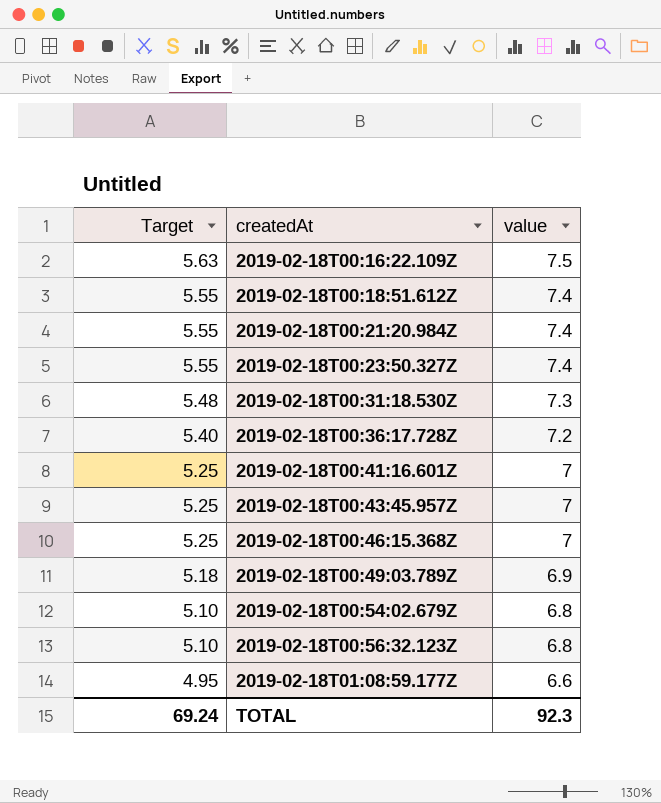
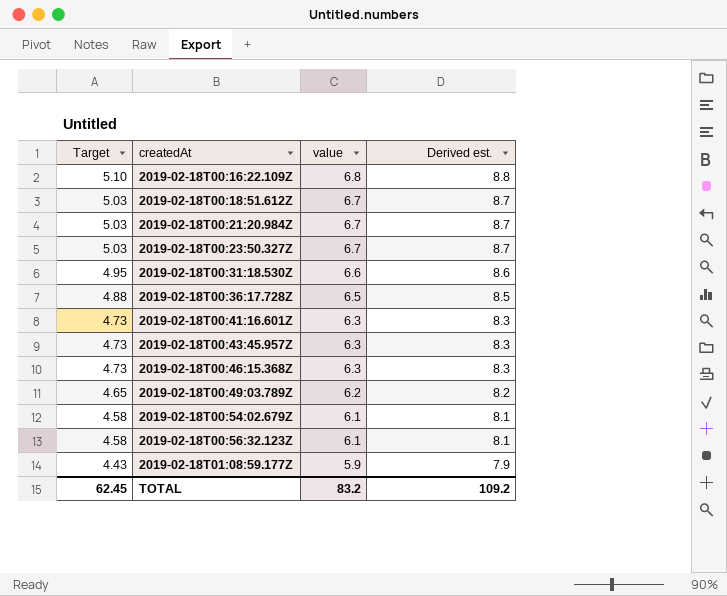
column Derived est. | formula: none -> [value] + 2
2019-02-18T00:16:22.109Z | Target: 5.63 -> 5.10
2019-02-18T00:16:22.109Z | value: 7.5 -> 6.8
2019-02-18T00:18:51.612Z | Target: 5.55 -> 5.03
2019-02-18T00:18:51.612Z | value: 7.4 -> 6.7
2019-02-18T00:21:20.984Z | Target: 5.55 -> 5.03
2019-02-18T00:21:20.984Z | value: 7.4 -> 6.7
2019-02-18T00:23:50.327Z | Target: 5.55 -> 5.03
2019-02-18T00:23:50.327Z | value: 7.4 -> 6.7
2019-02-18T00:31:18.530Z | Target: 5.48 -> 4.95
2019-02-18T00:31:18.530Z | value: 7.3 -> 6.6
2019-02-18T00:36:17.728Z | Target: 5.40 -> 4.88
2019-02-18T00:36:17.728Z | value: 7.2 -> 6.5
2019-02-18T00:41:16.601Z | Target: 5.25 -> 4.73
2019-02-18T00:41:16.601Z | value: 7 -> 6.3
2019-02-18T00:43:45.957Z | Target: 5.25 -> 4.73
2019-02-18T00:43:45.957Z | value: 7 -> 6.3
2019-02-18T00:46:15.368Z | Target: 5.25 -> 4.73
2019-02-18T00:46:15.368Z | value: 7 -> 6.3
2019-02-18T00:49:03.789Z | Target: 5.18 -> 4.65
2019-02-18T00:49:03.789Z | value: 6.9 -> 6.2
2019-02-18T00:54:02.679Z | Target: 5.10 -> 4.58
2019-02-18T00:54:02.679Z | value: 6.8 -> 6.1
2019-02-18T00:56:32.123Z | Target: 5.10 -> 4.58
2019-02-18T00:56:32.123Z | value: 6.8 -> 6.1
2019-02-18T01:08:59.177Z | Target: 4.95 -> 4.43
2019-02-18T01:08:59.177Z | value: 6.6 -> 5.9
TOTAL | Target: 69.24 -> 62.45
TOTAL | value: 92.3 -> 83.2

